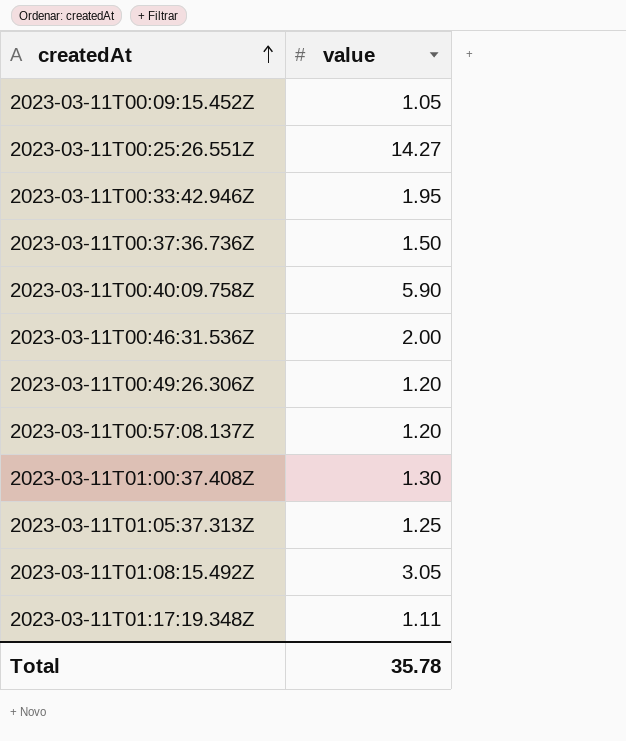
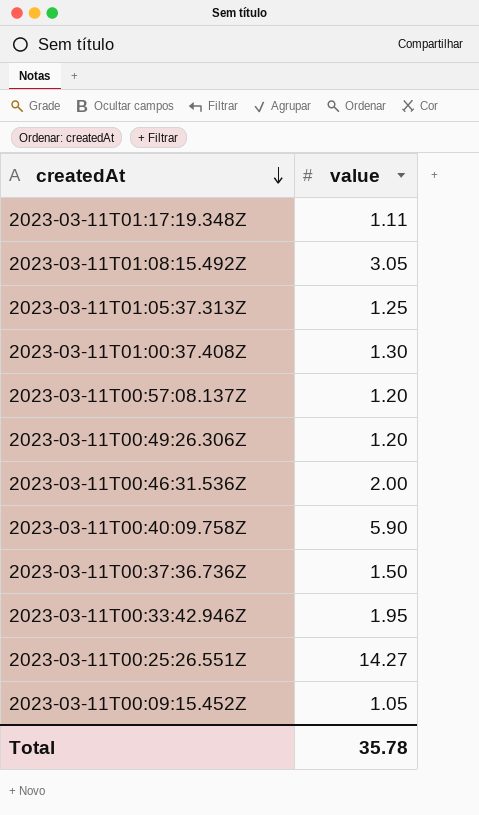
row order: createdAt ascending -> createdAt descending

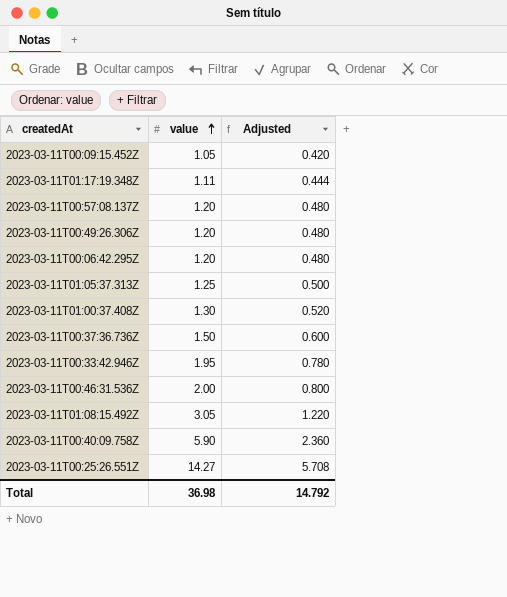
row order: createdAt descending -> value ascending
column Adjusted | formula: none -> [value] * 0.4
row 2023-03-11T00:06:42.295Z: none -> 1.20 | 0.480
Total | value: 35.78 -> 36.98

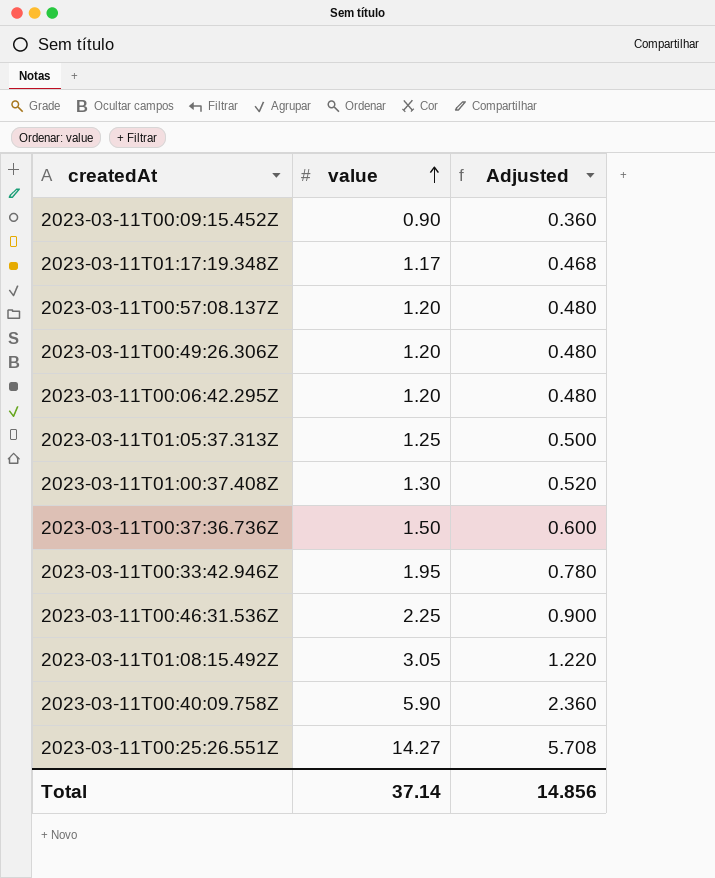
2023-03-11T00:09:15.452Z | value: 1.05 -> 0.90
2023-03-11T00:09:15.452Z | Adjusted: 0.420 -> 0.360
2023-03-11T01:17:19.348Z | value: 1.11 -> 1.17
2023-03-11T01:17:19.348Z | Adjusted: 0.444 -> 0.468
2023-03-11T00:46:31.536Z | value: 2.00 -> 2.25
2023-03-11T00:46:31.536Z | Adjusted: 0.800 -> 0.900
Total | value: 36.98 -> 37.14
Total | Adjusted: 14.792 -> 14.856

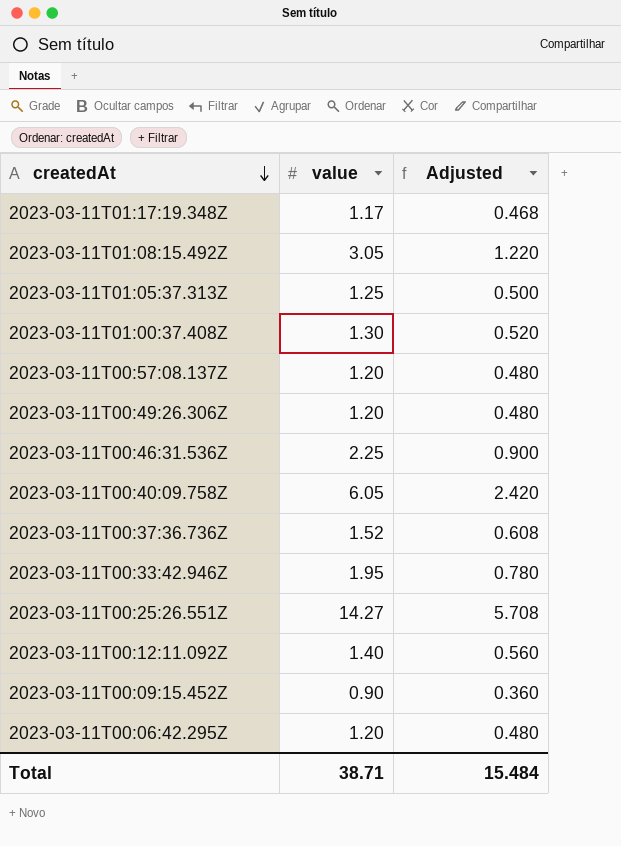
row order: value ascending -> createdAt descending
2023-03-11T00:40:09.758Z | value: 5.90 -> 6.05
2023-03-11T00:40:09.758Z | Adjusted: 2.360 -> 2.420
2023-03-11T00:37:36.736Z | value: 1.50 -> 1.52
2023-03-11T00:37:36.736Z | Adjusted: 0.600 -> 0.608
row 2023-03-11T00:12:11.092Z: none -> 1.40 | 0.560
Total | value: 37.14 -> 38.71
Total | Adjusted: 14.856 -> 15.484

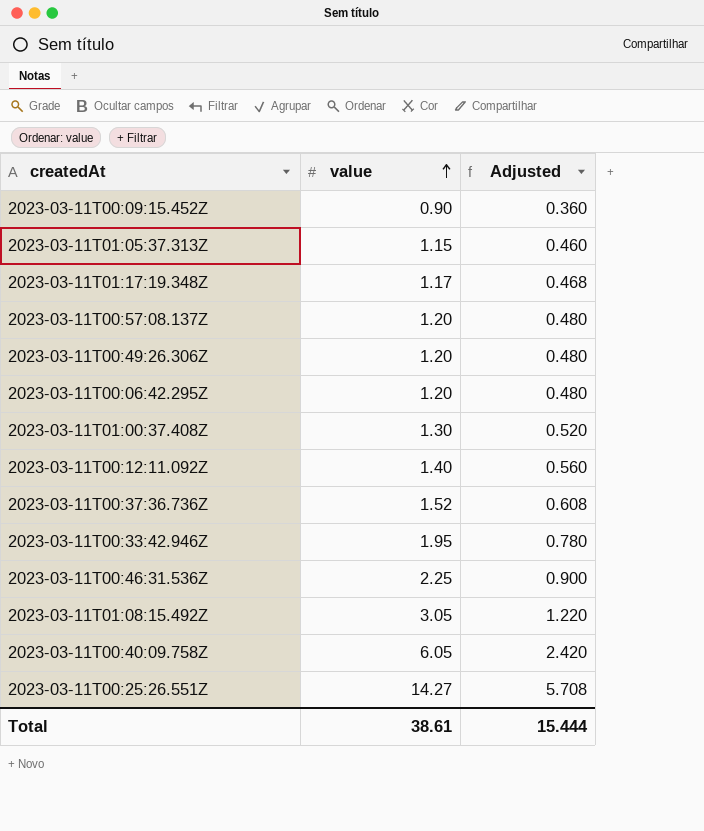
row order: createdAt descending -> value ascending
2023-03-11T01:05:37.313Z | value: 1.25 -> 1.15
2023-03-11T01:05:37.313Z | Adjusted: 0.500 -> 0.460
Total | value: 38.71 -> 38.61
Total | Adjusted: 15.484 -> 15.444

